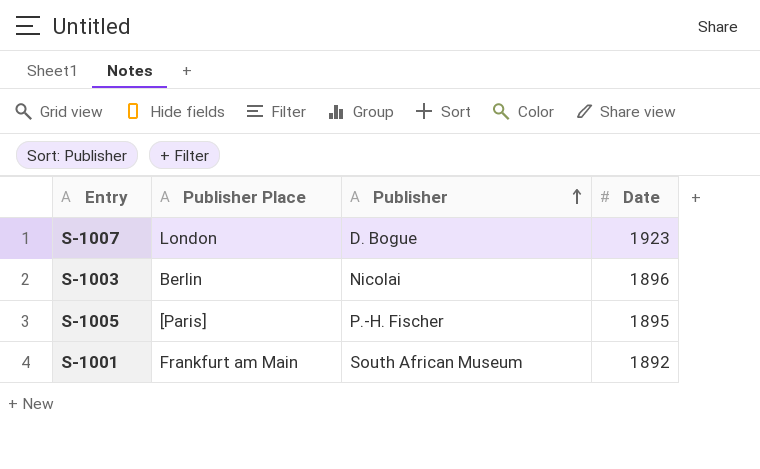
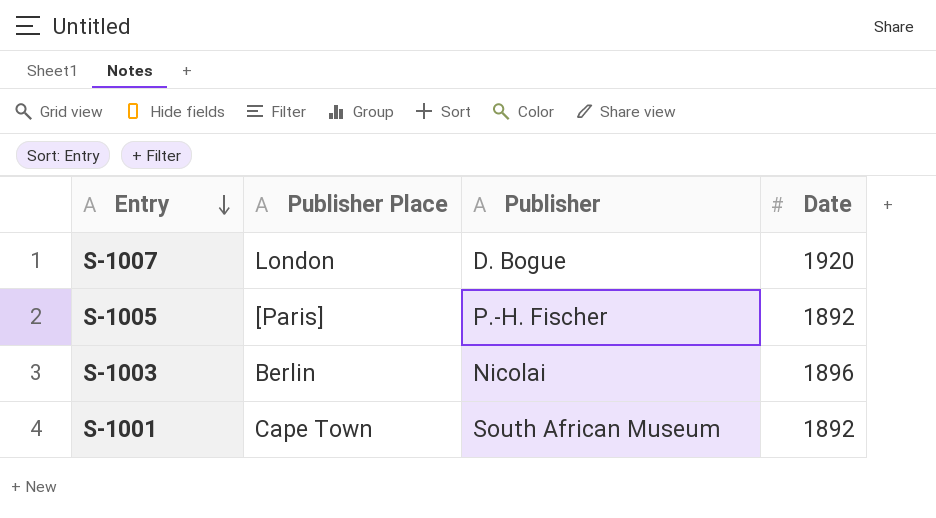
row order: Publisher ascending -> Entry descending
S-1007 | Date: 1923 -> 1920
S-1005 | Date: 1895 -> 1892
S-1001 | Publisher Place: Frankfurt am Main -> Cape Town

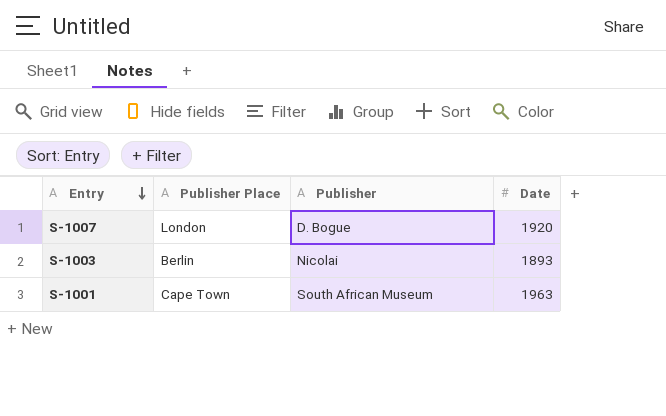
row S-1005: [Paris] | P.-H. Fischer | 1892 -> none
S-1003 | Date: 1896 -> 1893
S-1001 | Date: 1892 -> 1963

